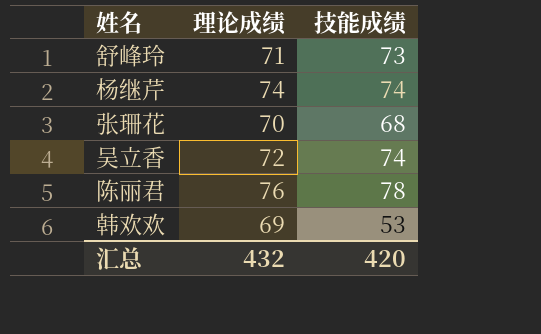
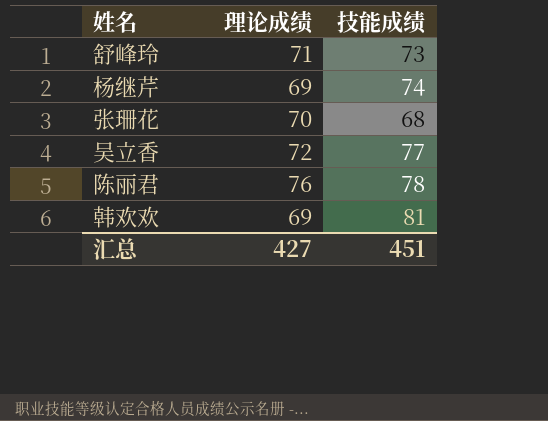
杨继芹 | 理论成绩: 74 -> 69
吴立香 | 技能成绩: 74 -> 77
韩欢欢 | 技能成绩: 53 -> 81
汇总 | 理论成绩: 432 -> 427
汇总 | 技能成绩: 420 -> 451

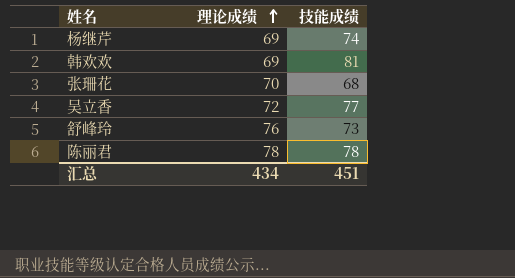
row order: none -> 理论成绩 ascending
舒峰玲 | 理论成绩: 71 -> 76
陈丽君 | 理论成绩: 76 -> 78
汇总 | 理论成绩: 427 -> 434

